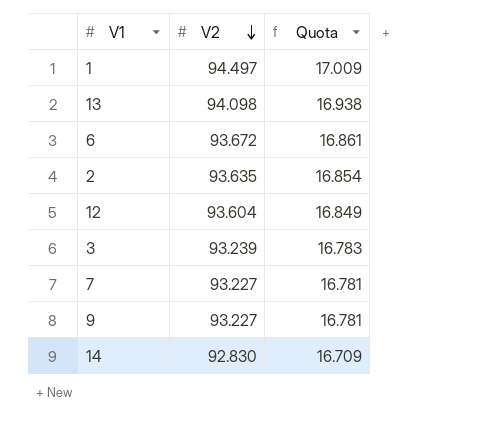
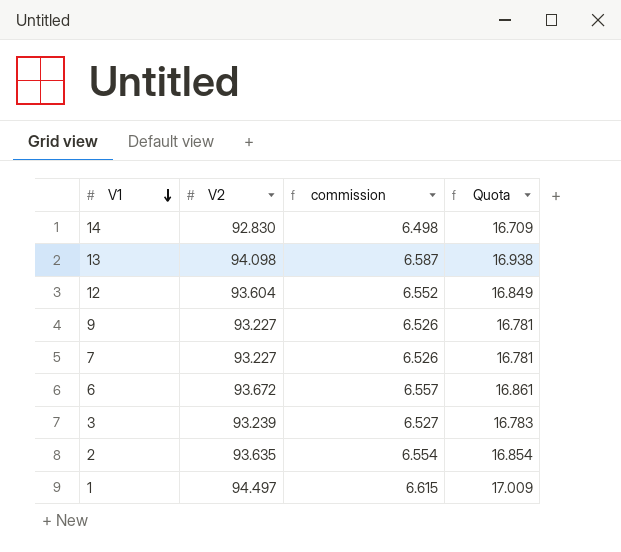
row order: V2 descending -> V1 descending
column commission | formula: none -> [V2] * 0.07

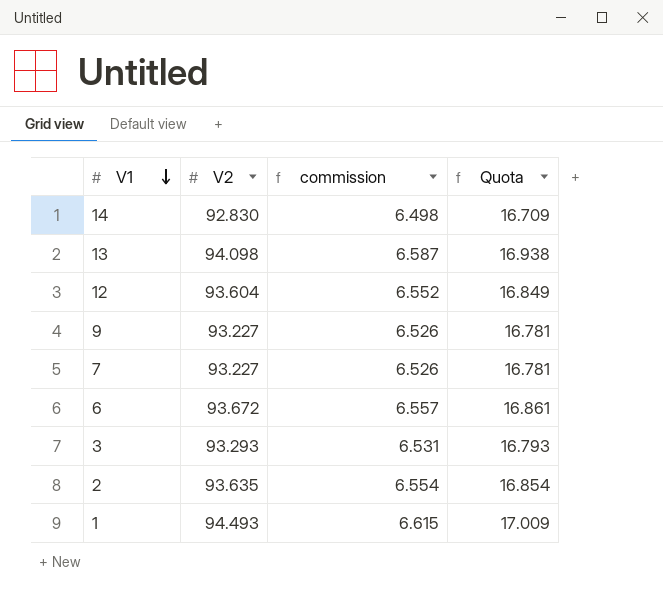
3 | V2: 93.239 -> 93.293
3 | commission: 6.527 -> 6.531
3 | Quota: 16.783 -> 16.793
1 | V2: 94.497 -> 94.493

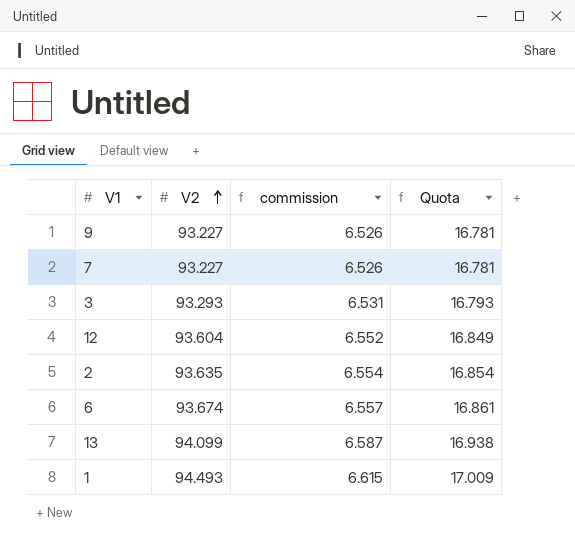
row order: V1 descending -> V2 ascending
row 14: 92.830 | 6.498 | 16.709 -> none
6 | V2: 93.672 -> 93.674
13 | V2: 94.098 -> 94.099

